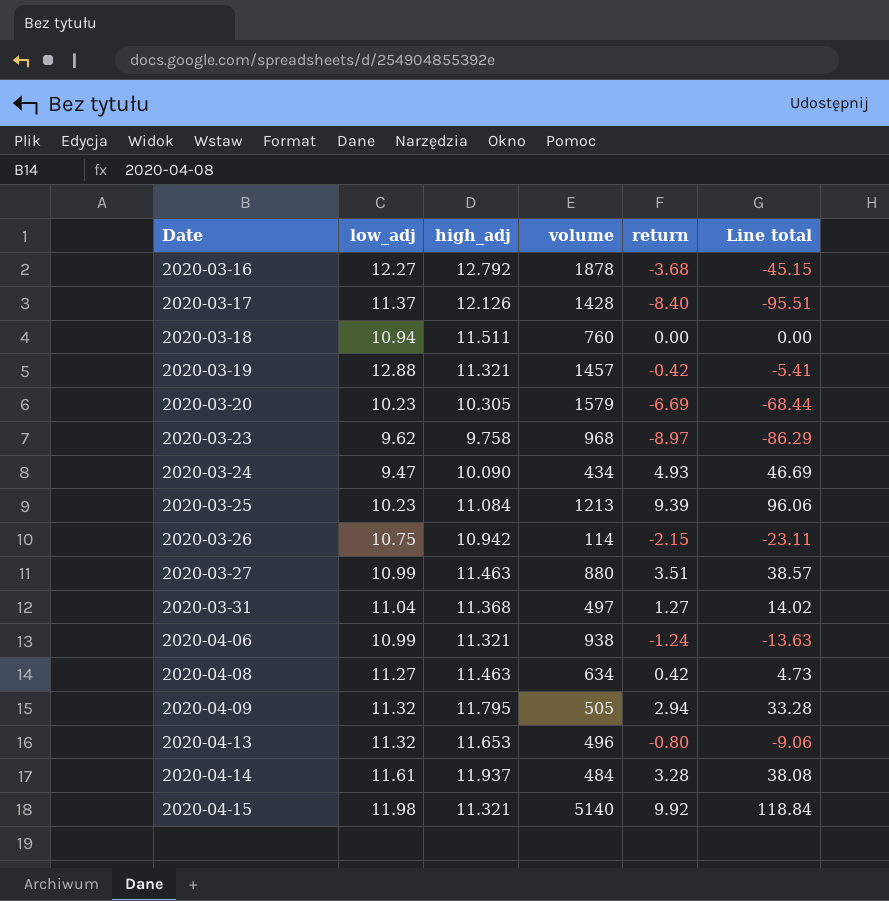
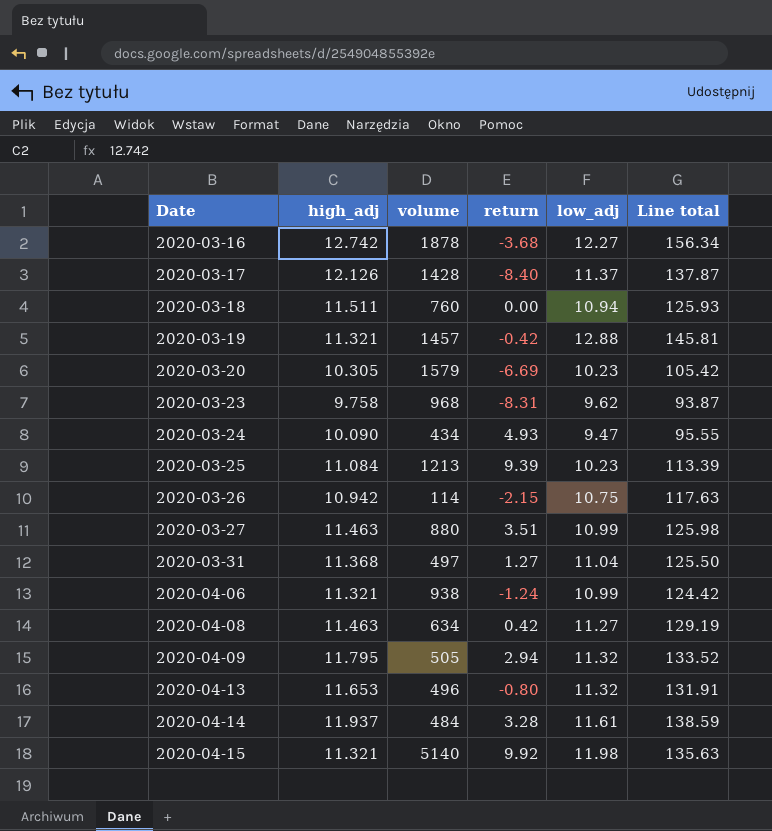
column low_adj | position: 2 -> 5
column Line total | formula: [low_adj] * [return] -> [high_adj] * [low_adj]
2020-03-16 | high_adj: 12.792 -> 12.742
2020-03-23 | return: -8.97 -> -8.31

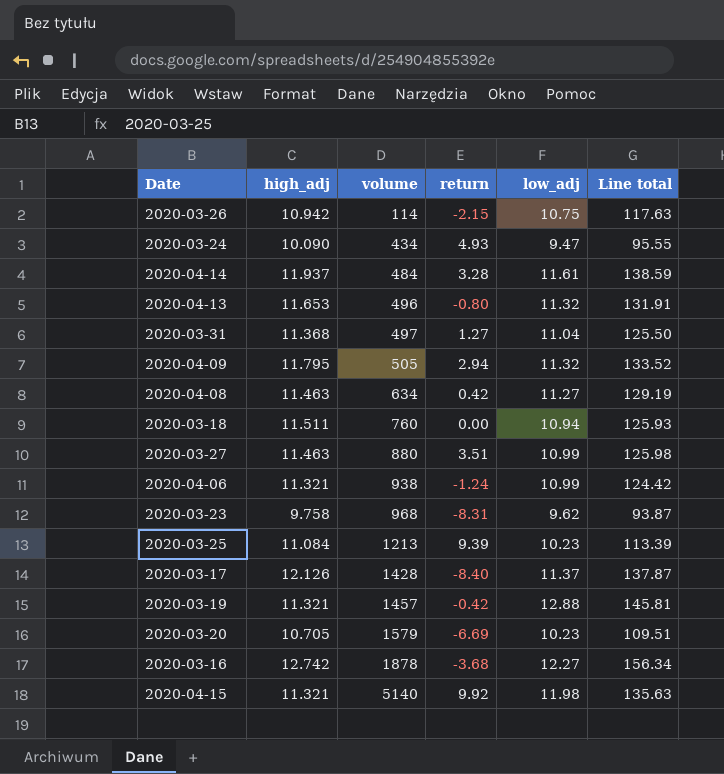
row order: Date ascending -> volume ascending
2020-03-20 | high_adj: 10.305 -> 10.705
2020-03-20 | Line total: 105.42 -> 109.51

